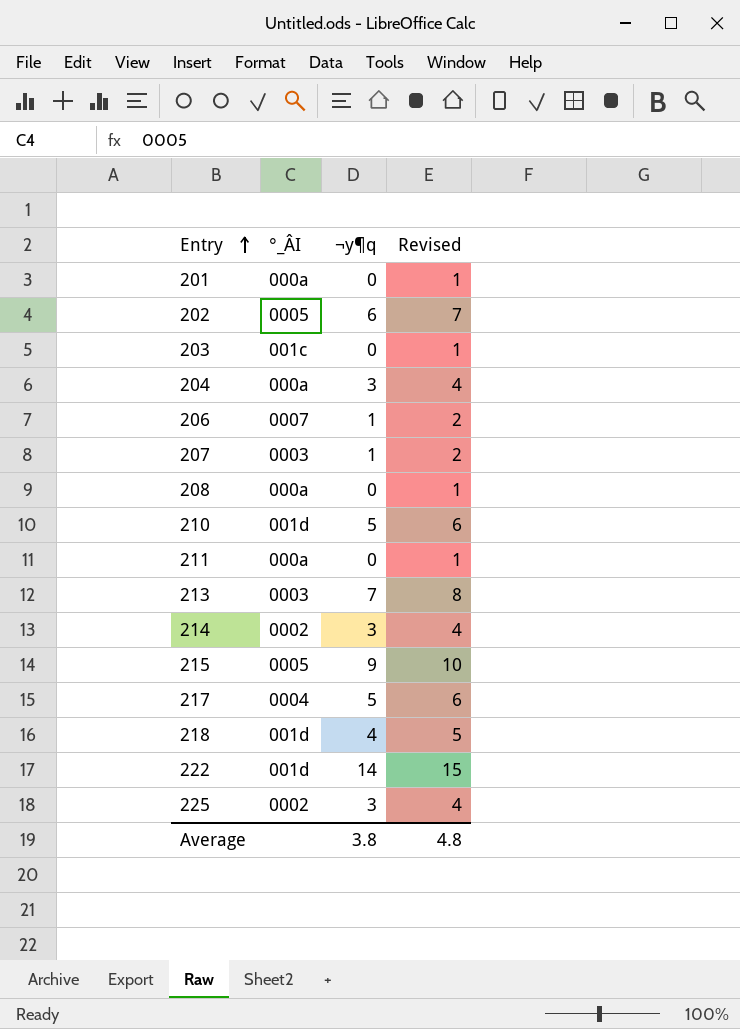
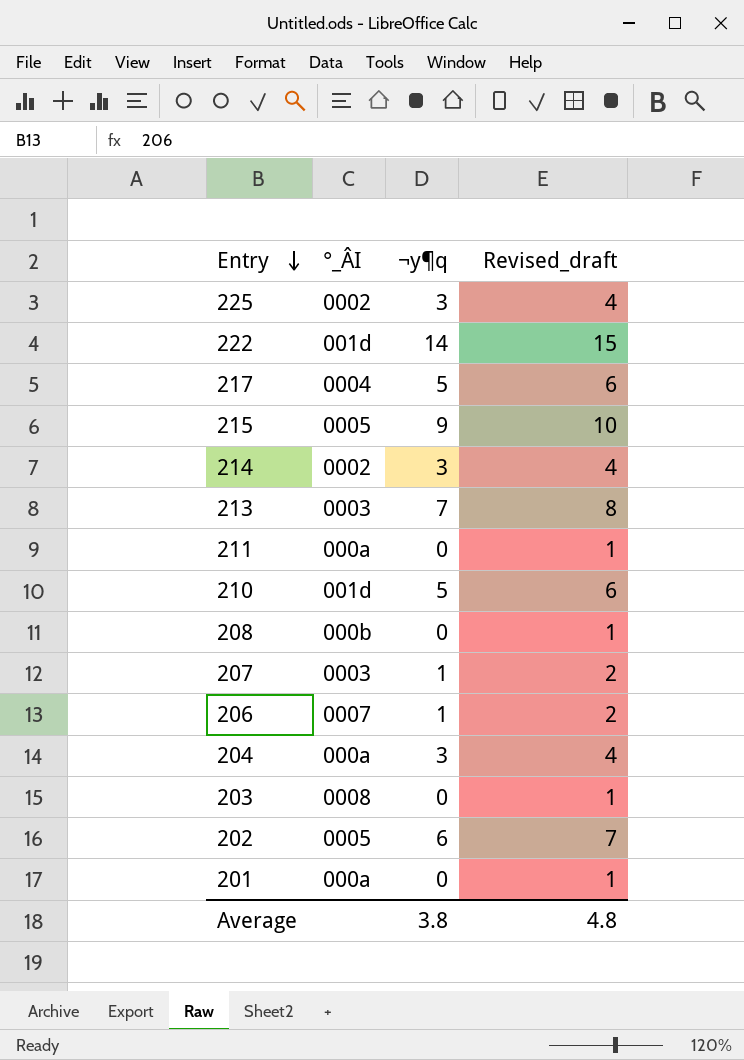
row order: Entry ascending -> Entry descending
column name: Revised -> Revised_draft
row 218: 001d | 4 | 5 -> none
208 | °_ÂI: 000a -> 000b
203 | °_ÂI: 001c -> 0008

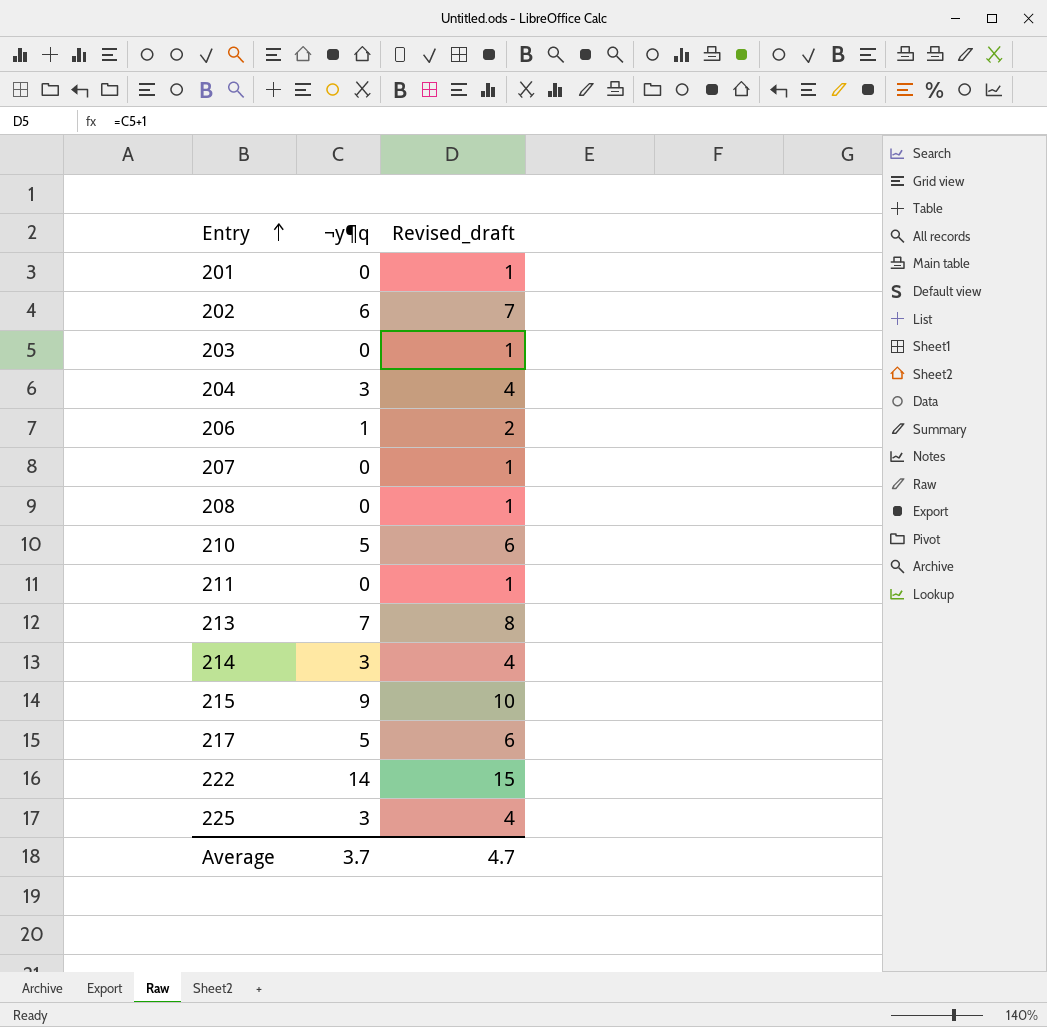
row order: Entry descending -> Entry ascending
column °_ÂI | position: 2 -> none
207 | ¬y¶q: 1 -> 0
207 | Revised_draft: 2 -> 1
Average | ¬y¶q: 3.8 -> 3.7
Average | Revised_draft: 4.8 -> 4.7

